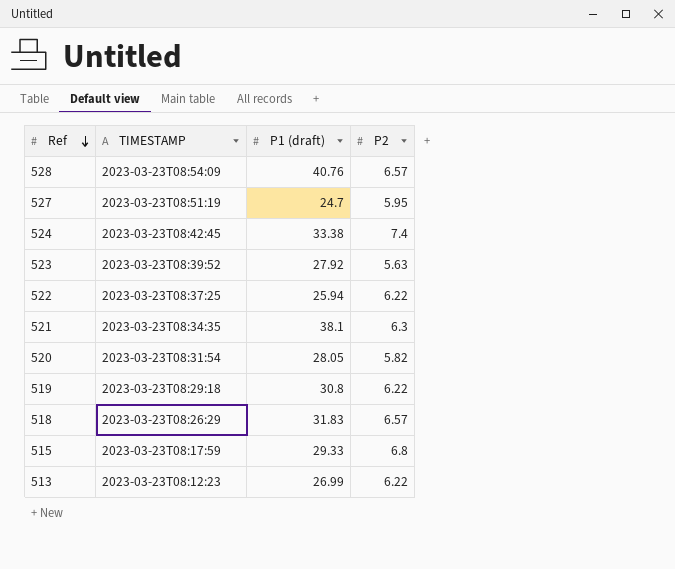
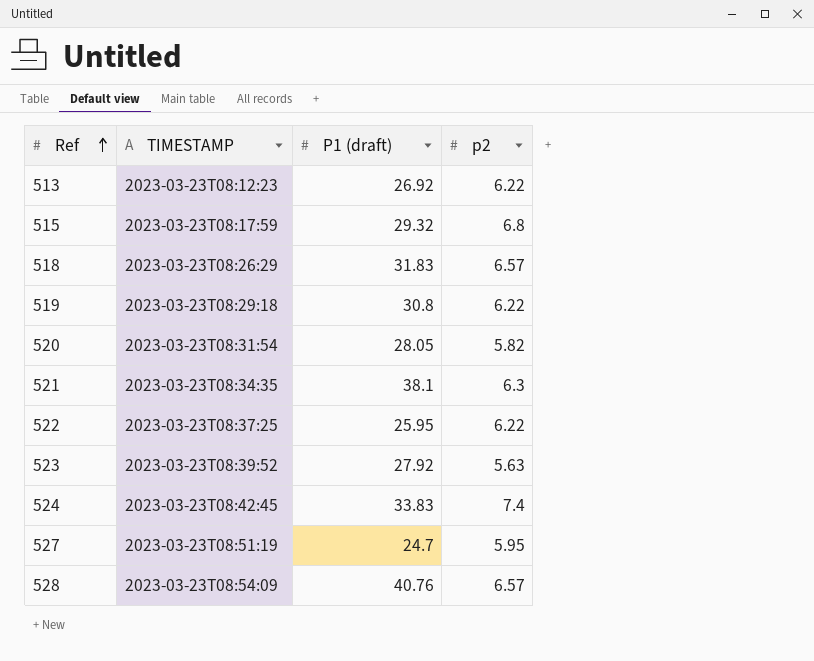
row order: Ref descending -> Ref ascending
column name: P2 -> p2
513 | P1 (draft): 26.99 -> 26.92
515 | P1 (draft): 29.33 -> 29.32
522 | P1 (draft): 25.94 -> 25.95
524 | P1 (draft): 33.38 -> 33.83

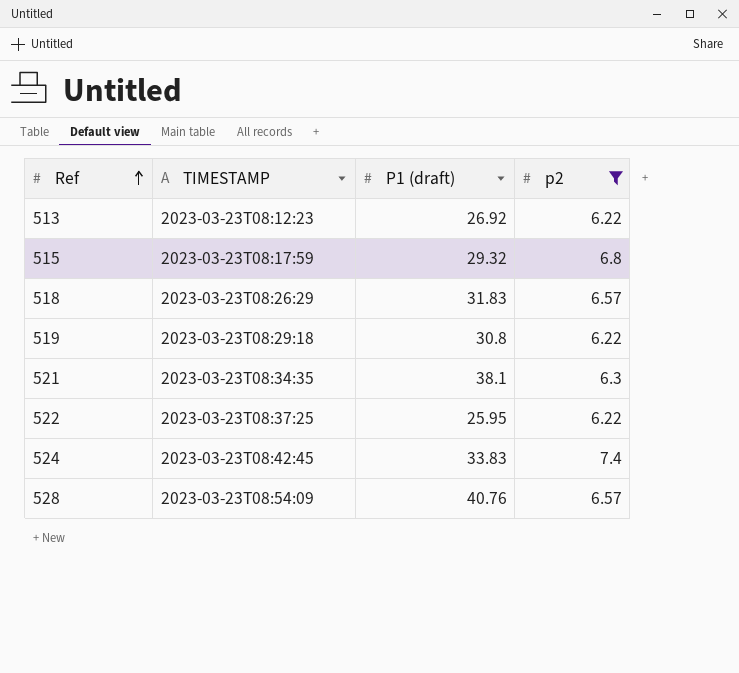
filter: none -> p2 >= 6.22

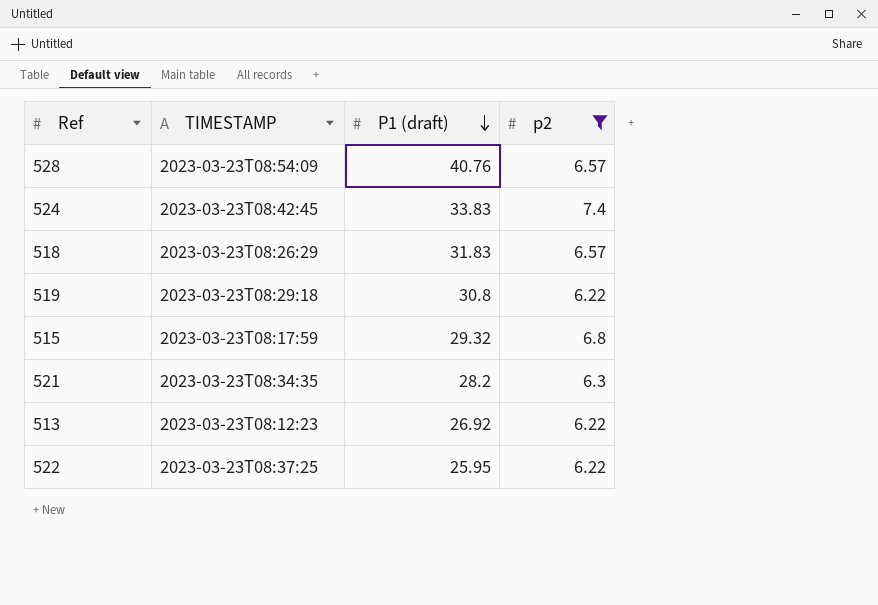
row order: Ref ascending -> P1 (draft) descending
521 | P1 (draft): 38.1 -> 28.2

